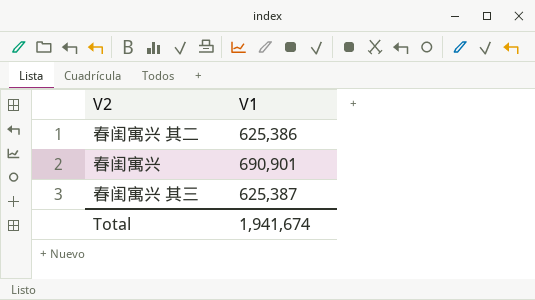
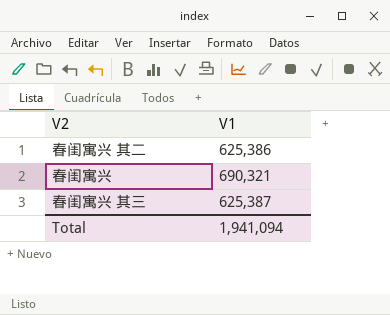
春闺寓兴 | V1: 690,901 -> 690,321
Total | V1: 1,941,674 -> 1,941,094

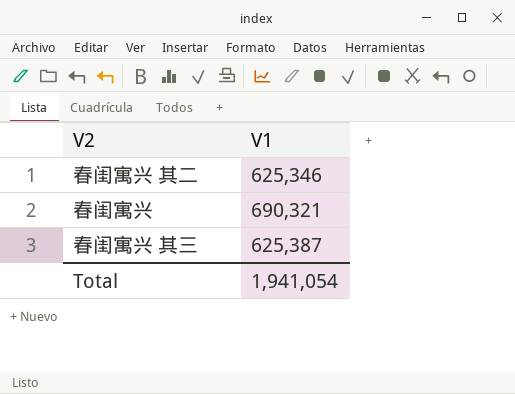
春闺寓兴 其二 | V1: 625,386 -> 625,346
Total | V1: 1,941,094 -> 1,941,054

